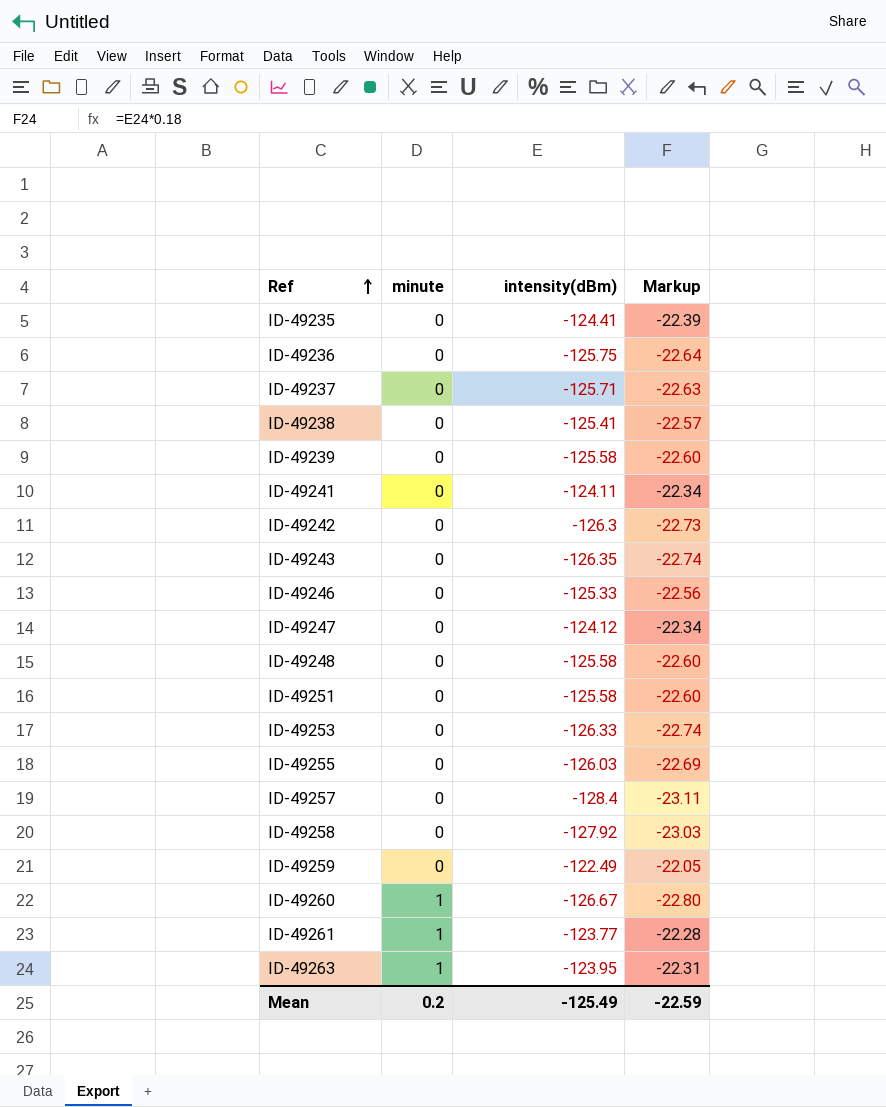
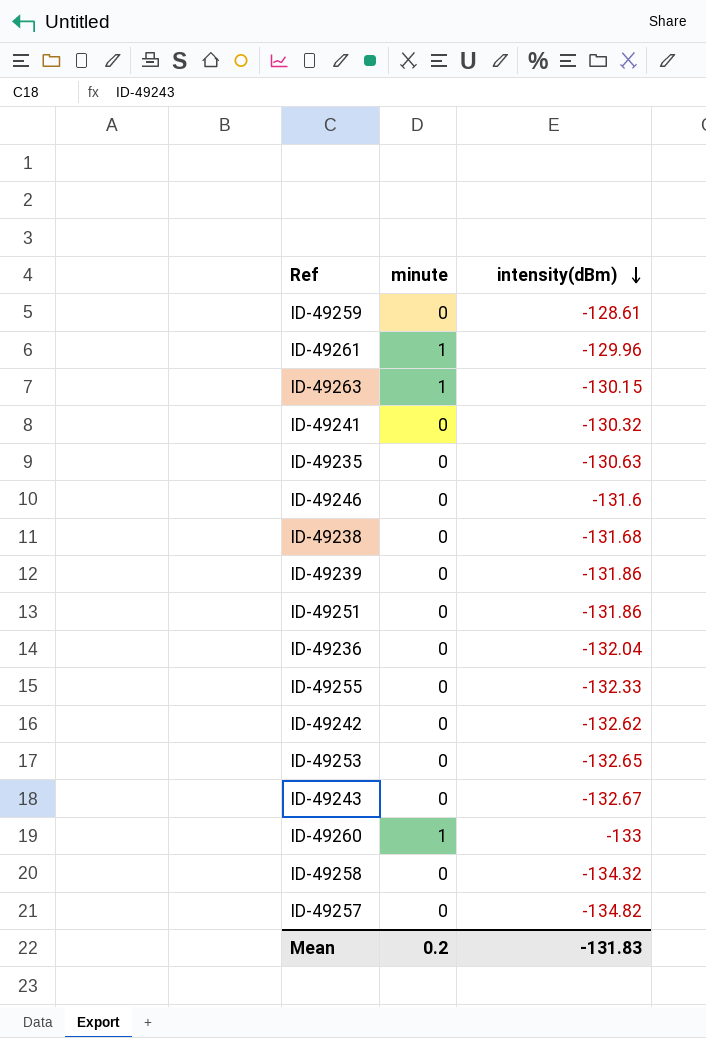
row order: Ref ascending -> intensity(dBm) descending
column Markup | formula: [intensity(dBm)] * 0.18 -> none
row ID-49237: 0 | -125.71 | -22.63 -> none
row ID-49247: 0 | -124.12 | -22.34 -> none
row ID-49248: 0 | -125.58 | -22.60 -> none
ID-49259 | intensity(dBm): -122.49 -> -128.61
ID-49261 | intensity(dBm): -123.77 -> -129.96
ID-49263 | intensity(dBm): -123.95 -> -130.15
ID-49241 | intensity(dBm): -124.11 -> -130.32
ID-49235 | intensity(dBm): -124.41 -> -130.63
ID-49246 | intensity(dBm): -125.33 -> -131.6
ID-49238 | intensity(dBm): -125.41 -> -131.68
ID-49239 | intensity(dBm): -125.58 -> -131.86
ID-49251 | intensity(dBm): -125.58 -> -131.86
ID-49236 | intensity(dBm): -125.75 -> -132.04
ID-49255 | intensity(dBm): -126.03 -> -132.33
ID-49242 | intensity(dBm): -126.3 -> -132.62
ID-49253 | intensity(dBm): -126.33 -> -132.65
ID-49243 | intensity(dBm): -126.35 -> -132.67
ID-49260 | intensity(dBm): -126.67 -> -133
ID-49258 | intensity(dBm): -127.92 -> -134.32
ID-49257 | intensity(dBm): -128.4 -> -134.82
Mean | intensity(dBm): -125.49 -> -131.83

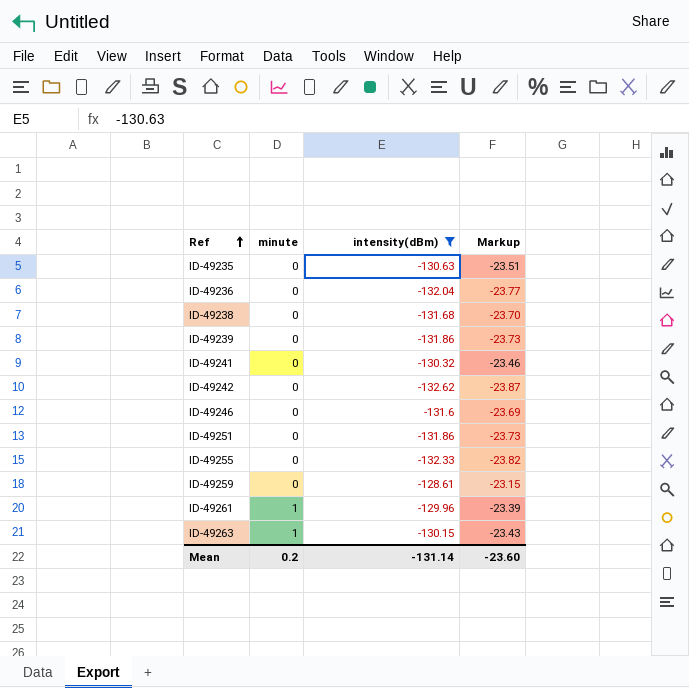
filter: none -> intensity(dBm) >= -132.62
row order: intensity(dBm) descending -> Ref ascending
column Markup | formula: none -> [intensity(dBm)] * 0.18
Mean | intensity(dBm): -131.83 -> -131.14

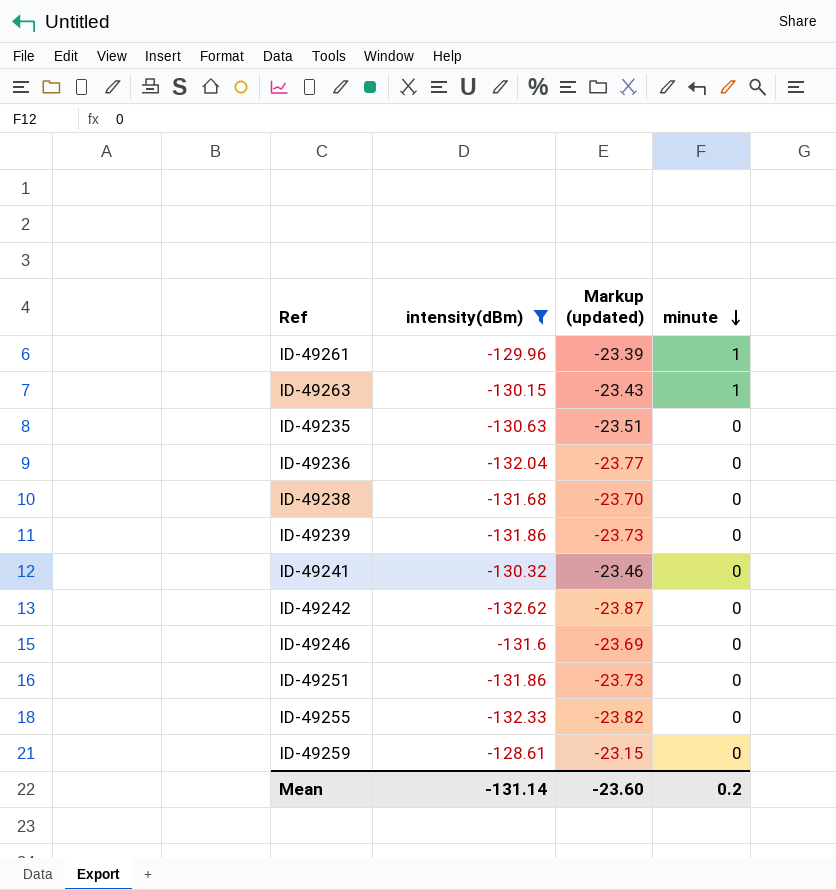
row order: Ref ascending -> minute descending
column name: Markup -> Markup (updated)
column minute | position: 2 -> 4

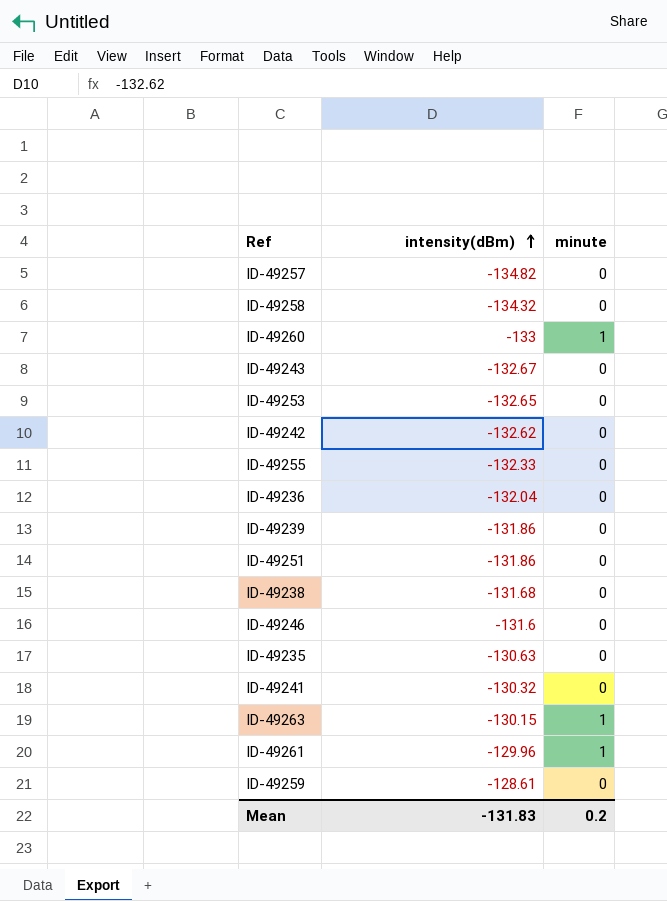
filter: intensity(dBm) >= -132.62 -> none
row order: minute descending -> intensity(dBm) ascending
column Markup (updated) | formula: [intensity(dBm)] * 0.18 -> none
Mean | intensity(dBm): -131.14 -> -131.83

